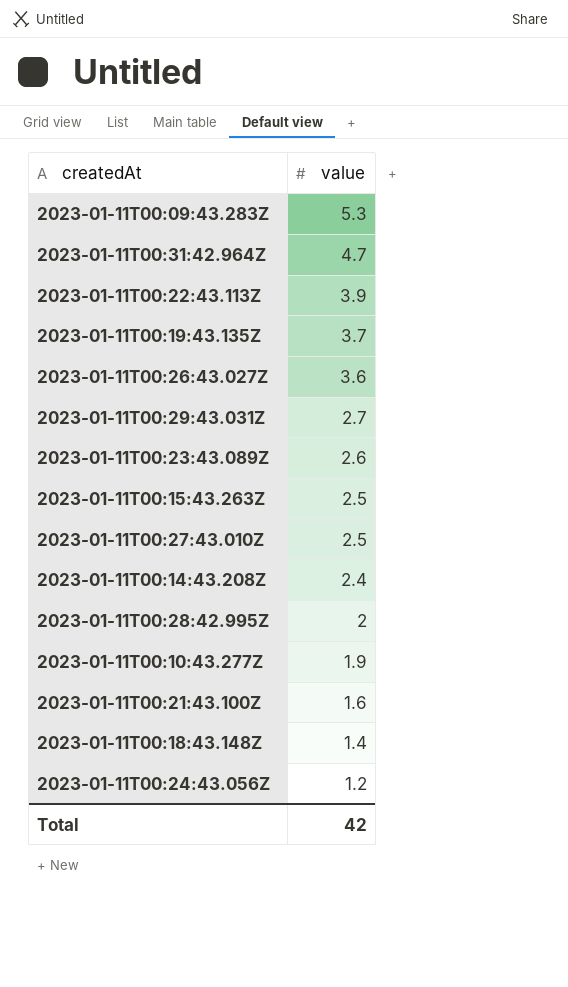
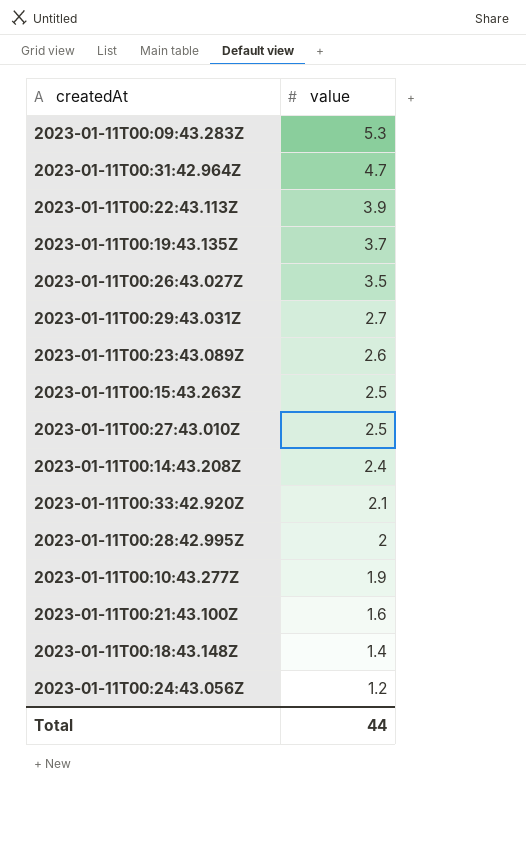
2023-01-11T00:26:43.027Z | value: 3.6 -> 3.5
row 2023-01-11T00:33:42.920Z: none -> 2.1
Total | value: 42 -> 44

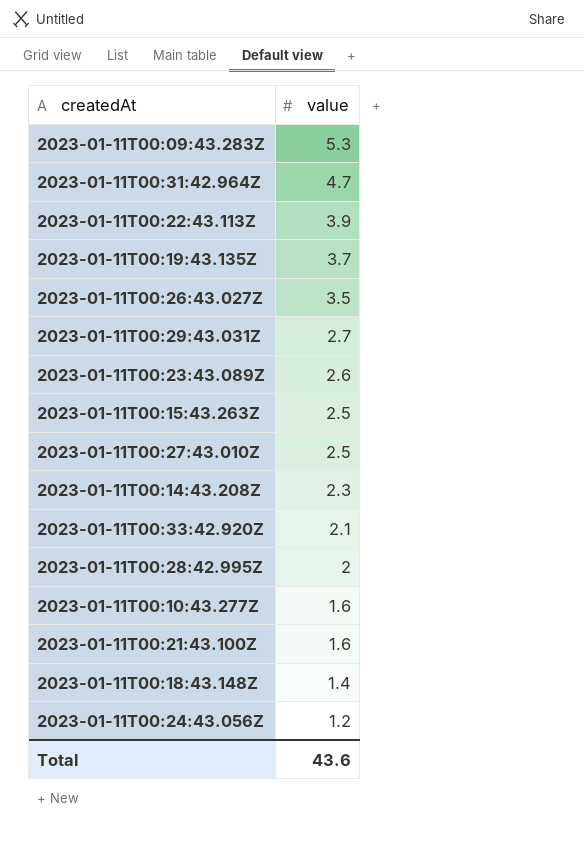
2023-01-11T00:14:43.208Z | value: 2.4 -> 2.3
2023-01-11T00:10:43.277Z | value: 1.9 -> 1.6
Total | value: 44 -> 43.6

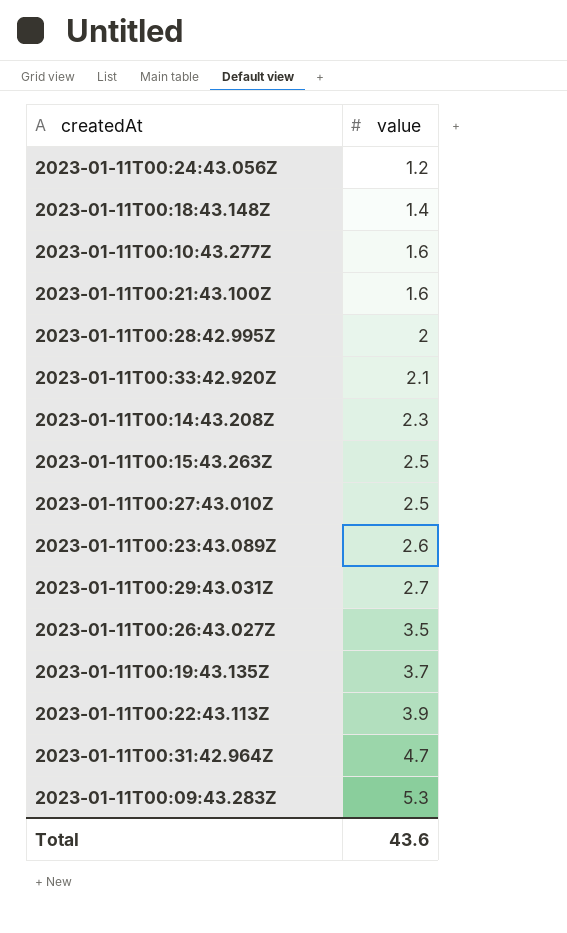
row order: value descending -> value ascending

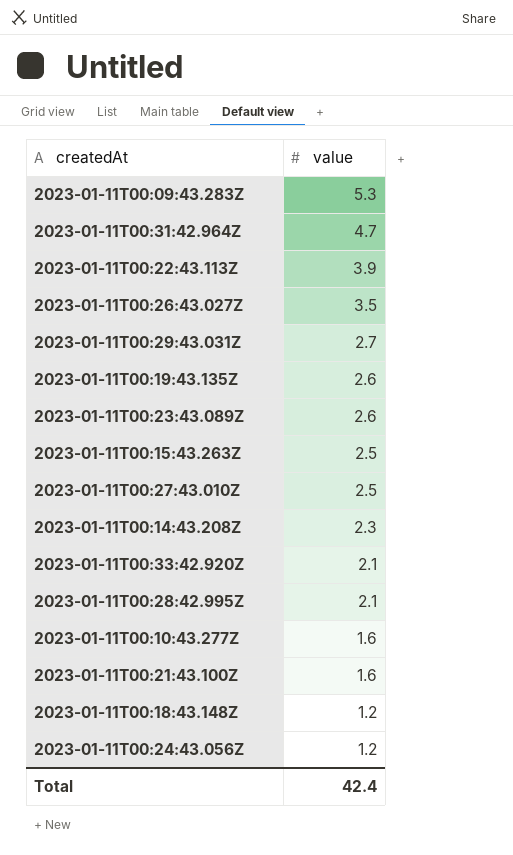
row order: value ascending -> value descending
2023-01-11T00:19:43.135Z | value: 3.7 -> 2.6
2023-01-11T00:28:42.995Z | value: 2 -> 2.1
2023-01-11T00:18:43.148Z | value: 1.4 -> 1.2
Total | value: 43.6 -> 42.4

